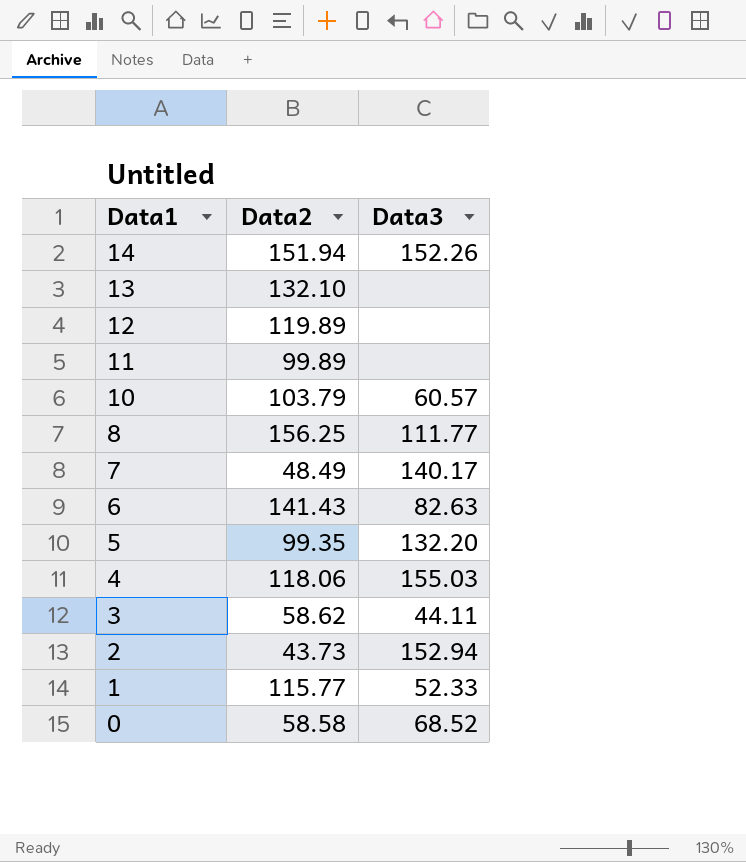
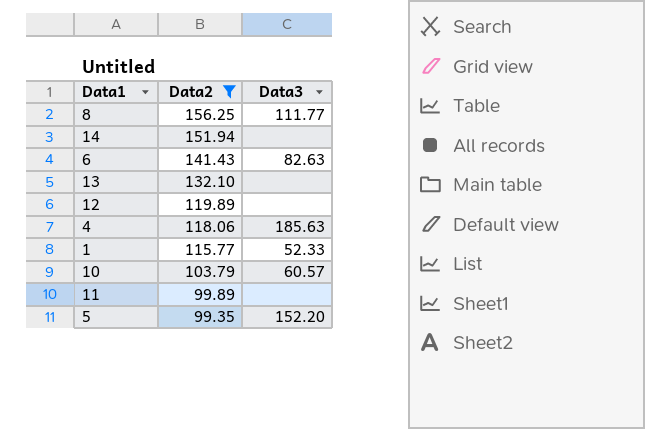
filter: none -> Data2 >= 99.35
row order: Data1 descending -> Data2 descending
14 | Data3: 152.26 -> none
4 | Data3: 155.03 -> 185.63
5 | Data3: 132.20 -> 152.20

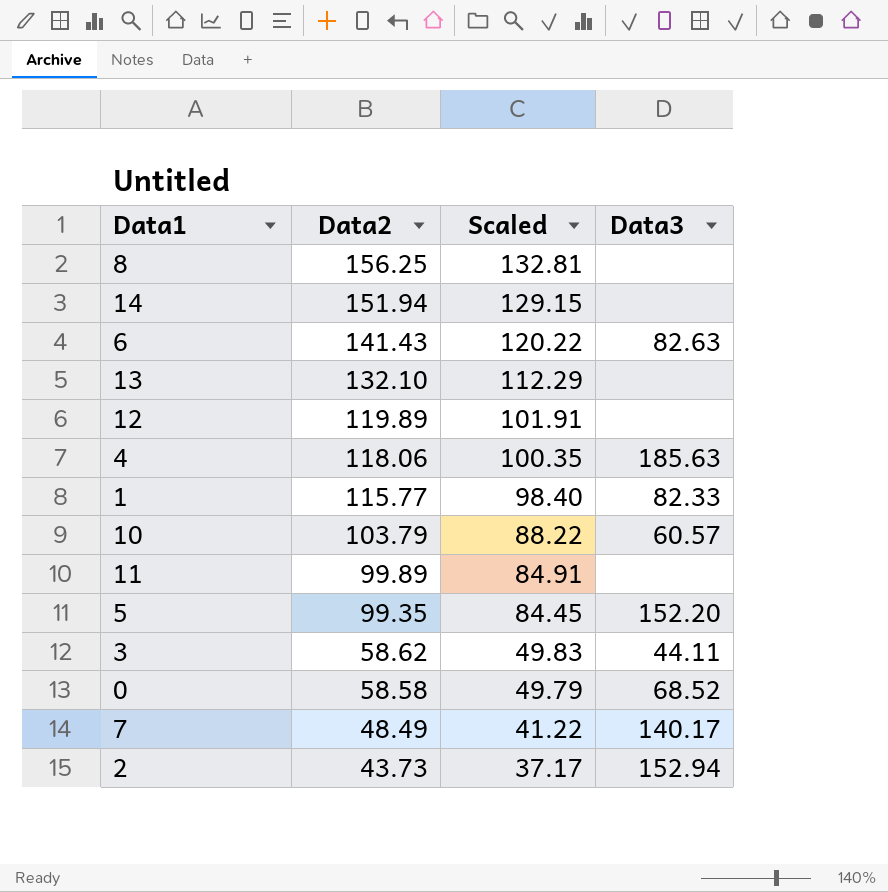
filter: Data2 >= 99.35 -> none
column Scaled | formula: none -> [Data2] * 0.85
8 | Data3: 111.77 -> none
1 | Data3: 52.33 -> 82.33

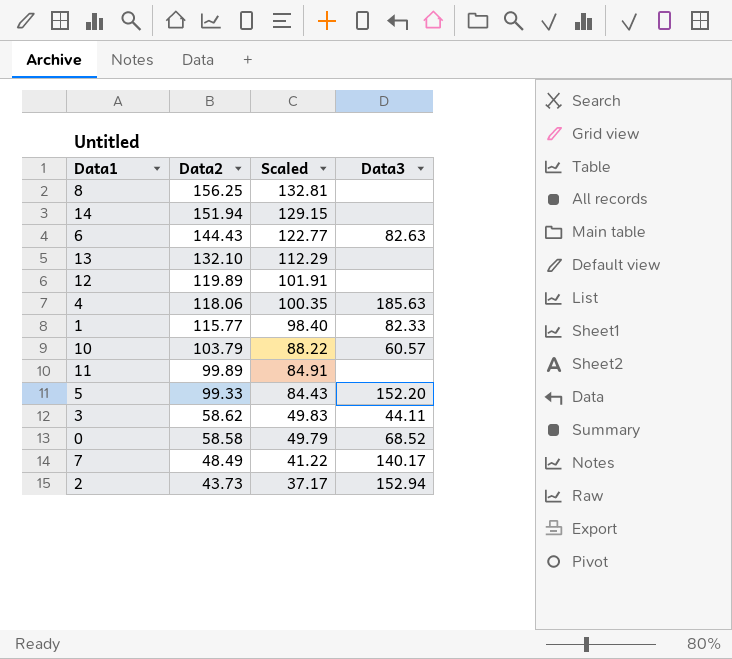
6 | Data2: 141.43 -> 144.43
6 | Scaled: 120.22 -> 122.77
5 | Data2: 99.35 -> 99.33
5 | Scaled: 84.45 -> 84.43

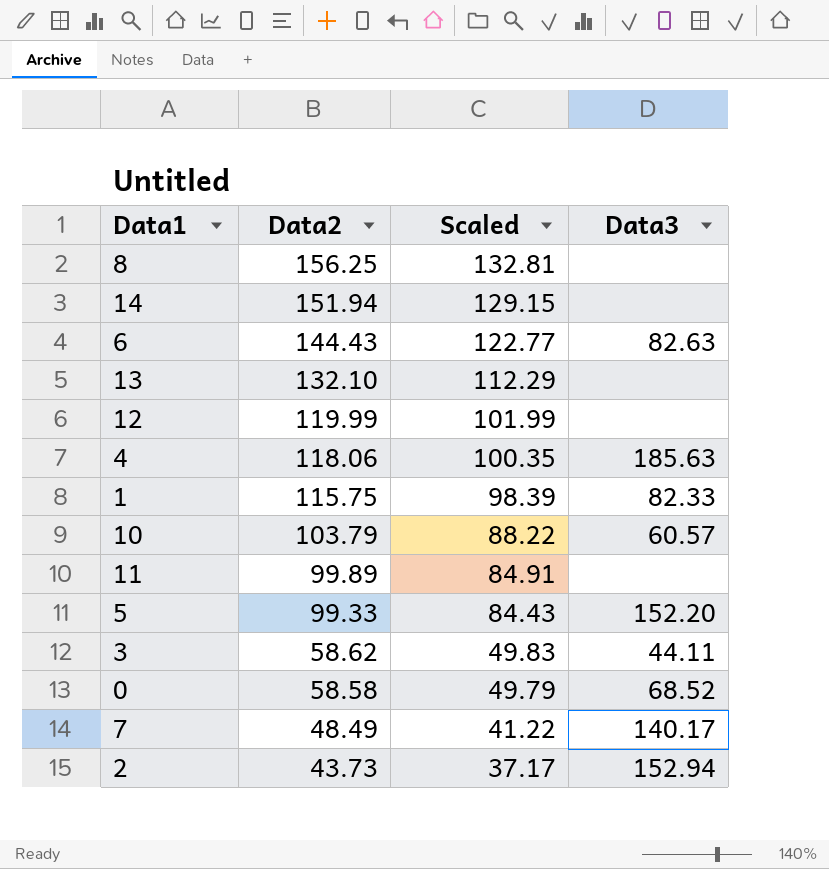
12 | Data2: 119.89 -> 119.99
12 | Scaled: 101.91 -> 101.99
1 | Data2: 115.77 -> 115.75
1 | Scaled: 98.40 -> 98.39

